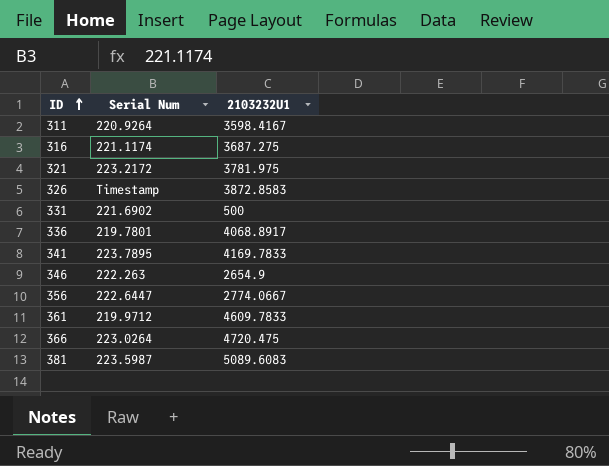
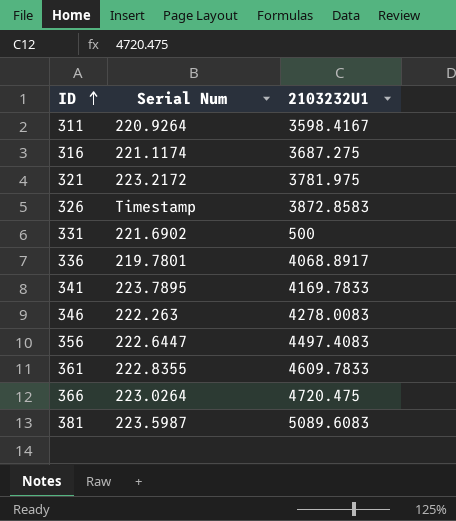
346 | 2103232U1: 2654.9 -> 4278.0083
356 | 2103232U1: 2774.0667 -> 4497.4083
361 | Serial Num: 219.9712 -> 222.8355

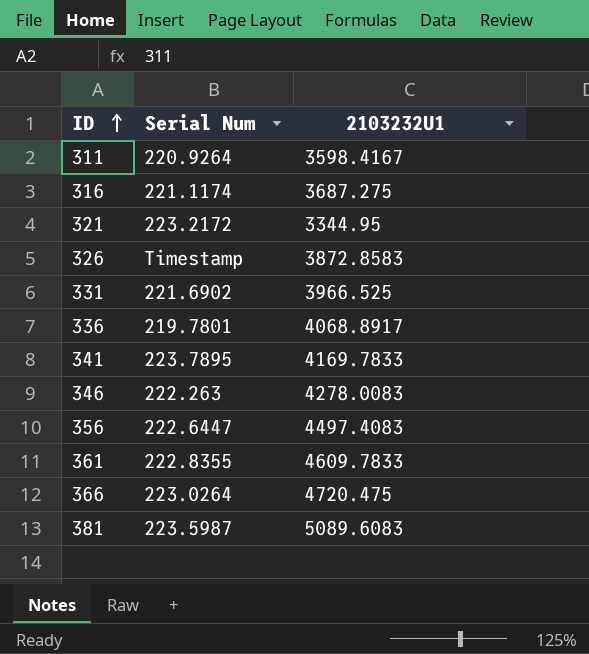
321 | 2103232U1: 3781.975 -> 3344.95
331 | 2103232U1: 500 -> 3966.525

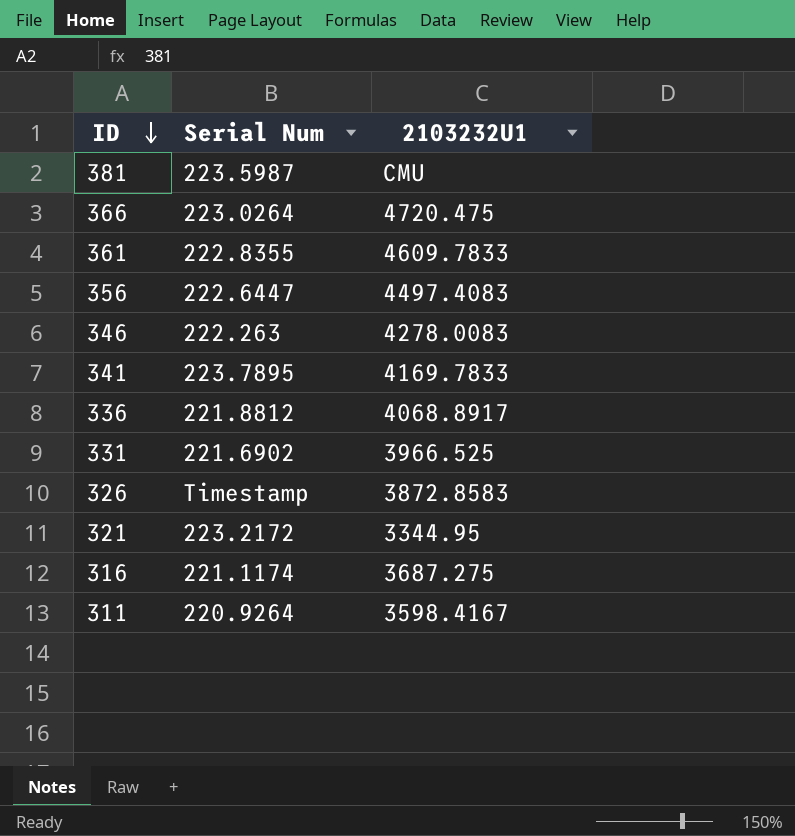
row order: ID ascending -> ID descending
381 | 2103232U1: 5089.6083 -> CMU
336 | Serial Num: 219.7801 -> 221.8812

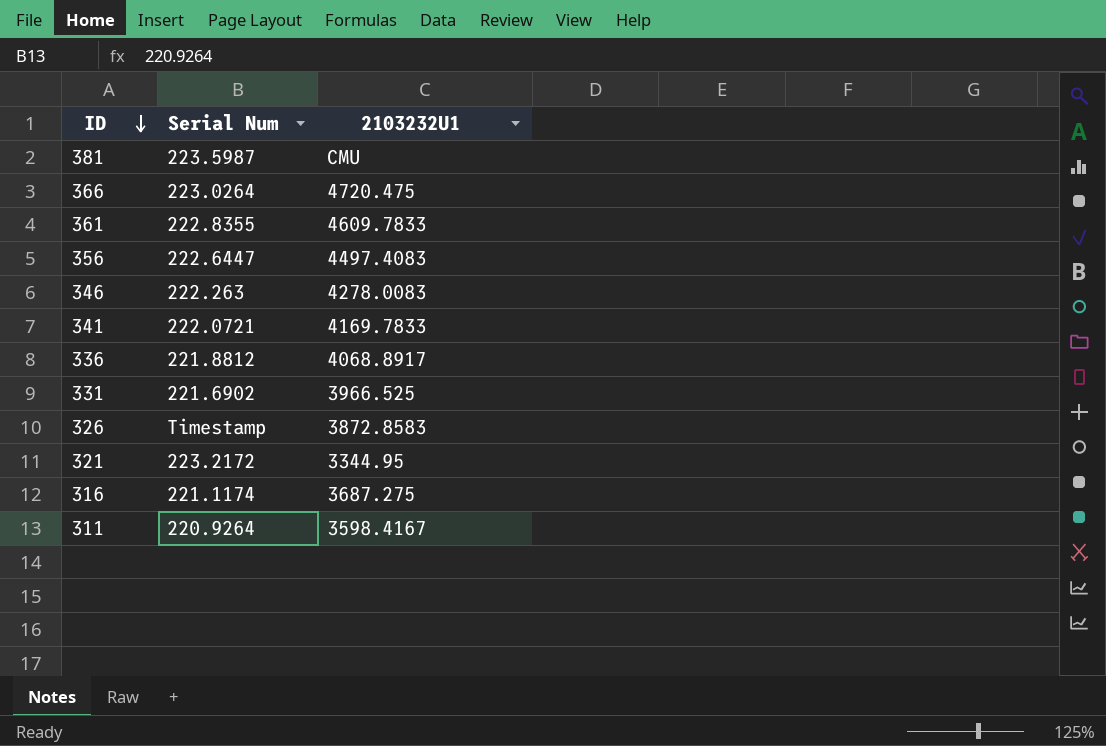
341 | Serial Num: 223.7895 -> 222.0721

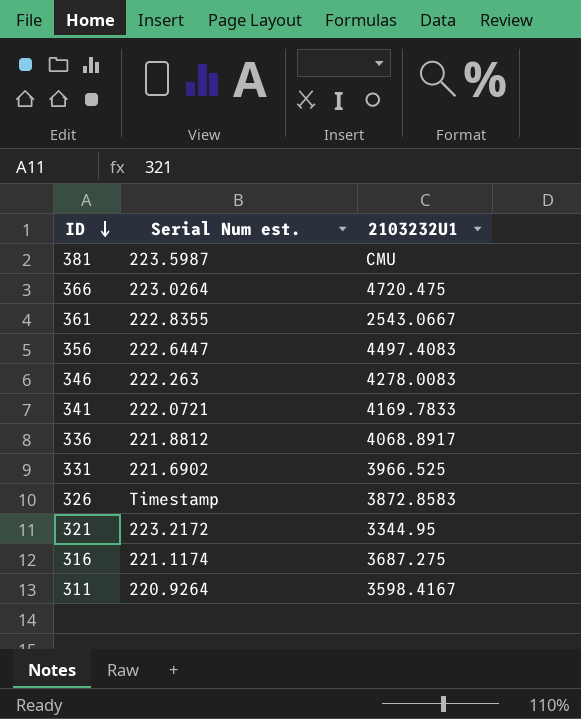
column name: Serial Num -> Serial Num est.
361 | 2103232U1: 4609.7833 -> 2543.0667

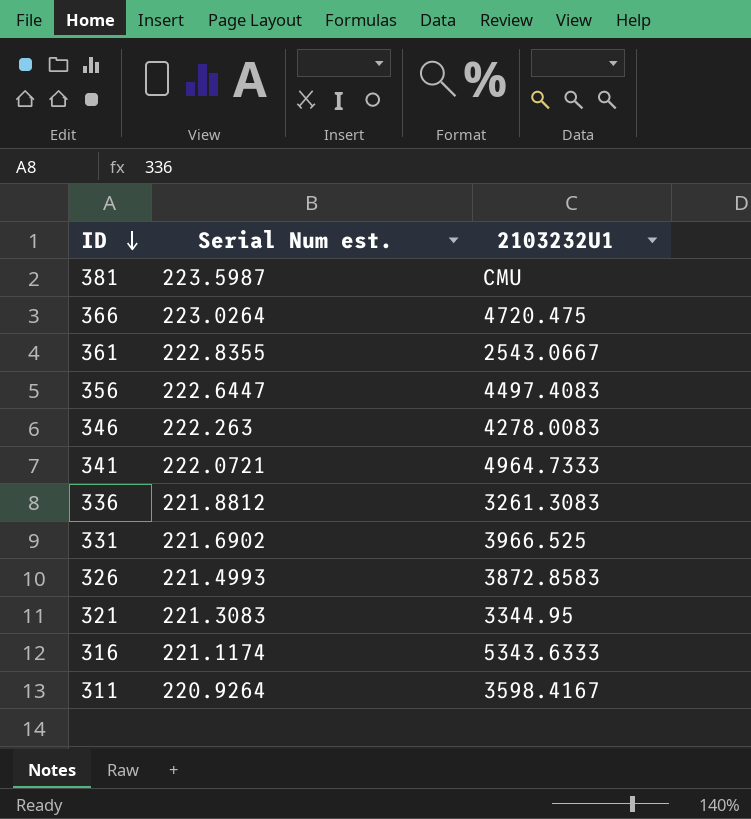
341 | 2103232U1: 4169.7833 -> 4964.7333
336 | 2103232U1: 4068.8917 -> 3261.3083
326 | Serial Num est.: Timestamp -> 221.4993
321 | Serial Num est.: 223.2172 -> 221.3083
316 | 2103232U1: 3687.275 -> 5343.6333

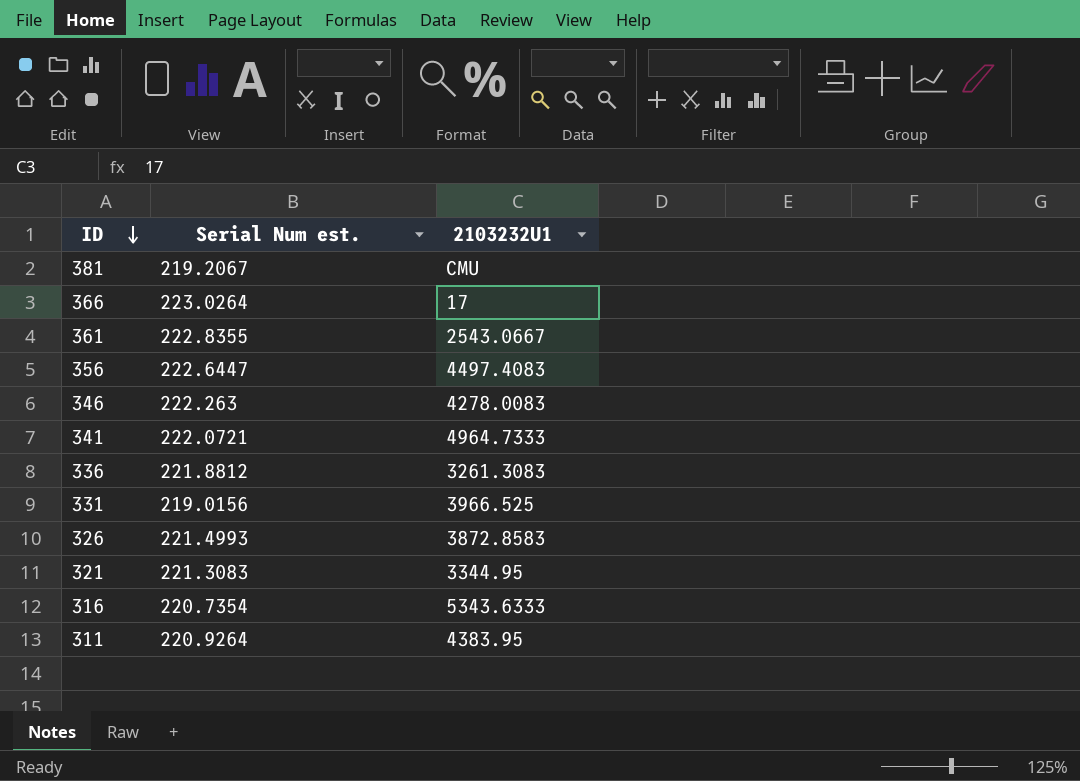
381 | Serial Num est.: 223.5987 -> 219.2067
366 | 2103232U1: 4720.475 -> 17
331 | Serial Num est.: 221.6902 -> 219.0156
316 | Serial Num est.: 221.1174 -> 220.7354
311 | 2103232U1: 3598.4167 -> 4383.95

